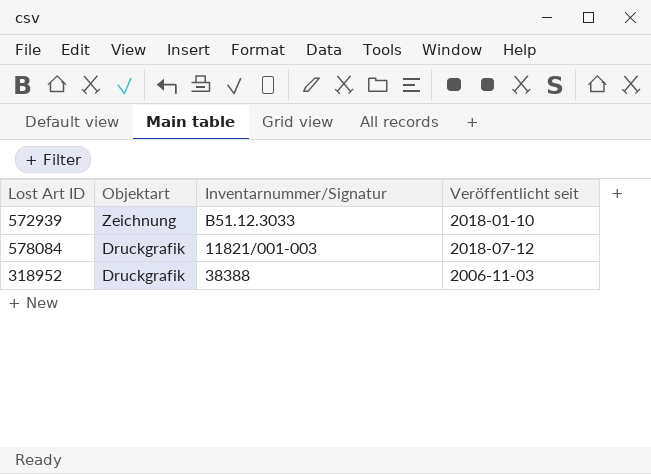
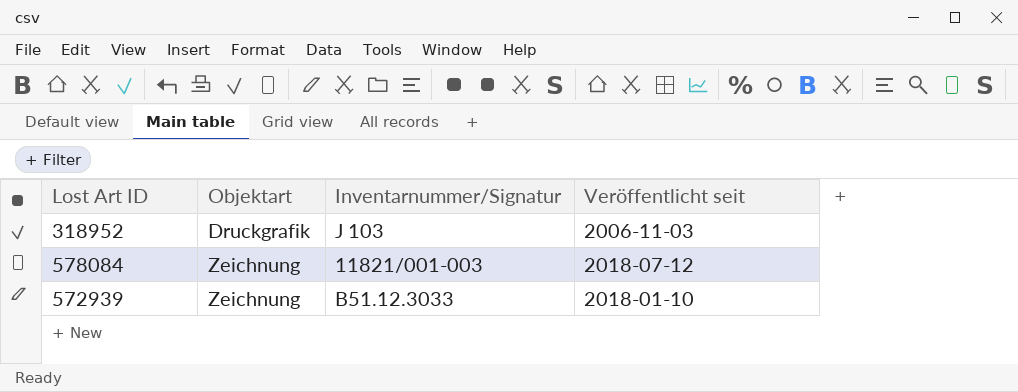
row order: Objektart descending -> Objektart ascending
318952 | Inventarnummer/Signatur: 38388 -> J 103
578084 | Objektart: Druckgrafik -> Zeichnung

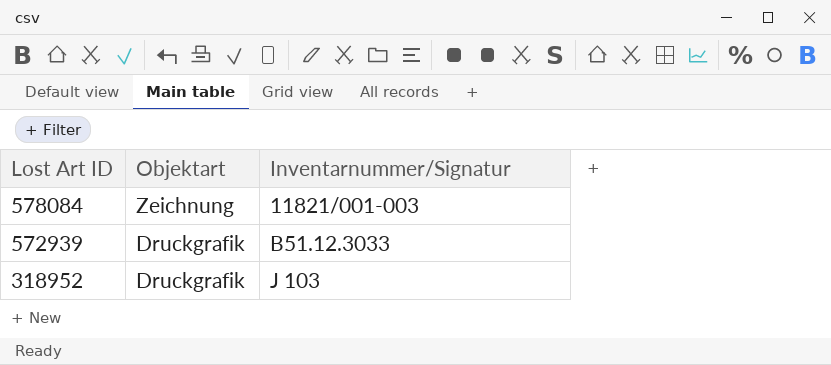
row order: Objektart ascending -> Lost Art ID descending
column Veröffentlicht seit | position: 4 -> none
572939 | Objektart: Zeichnung -> Druckgrafik

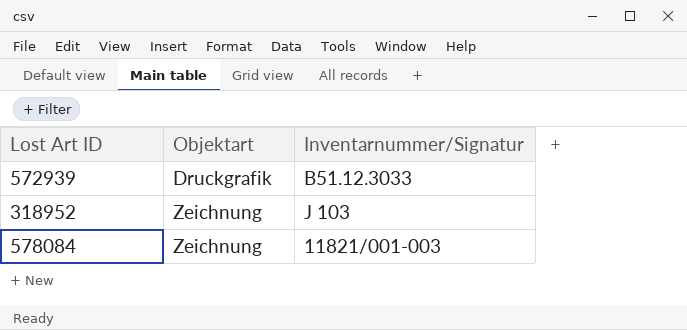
row order: Lost Art ID descending -> Objektart ascending
318952 | Objektart: Druckgrafik -> Zeichnung

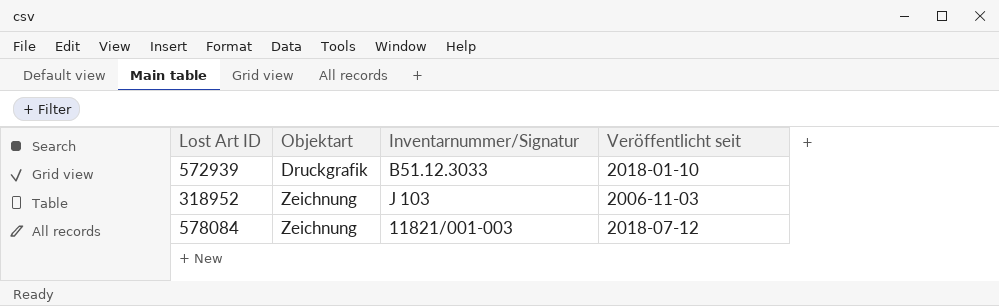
column Veröffentlicht seit | position: none -> 4

